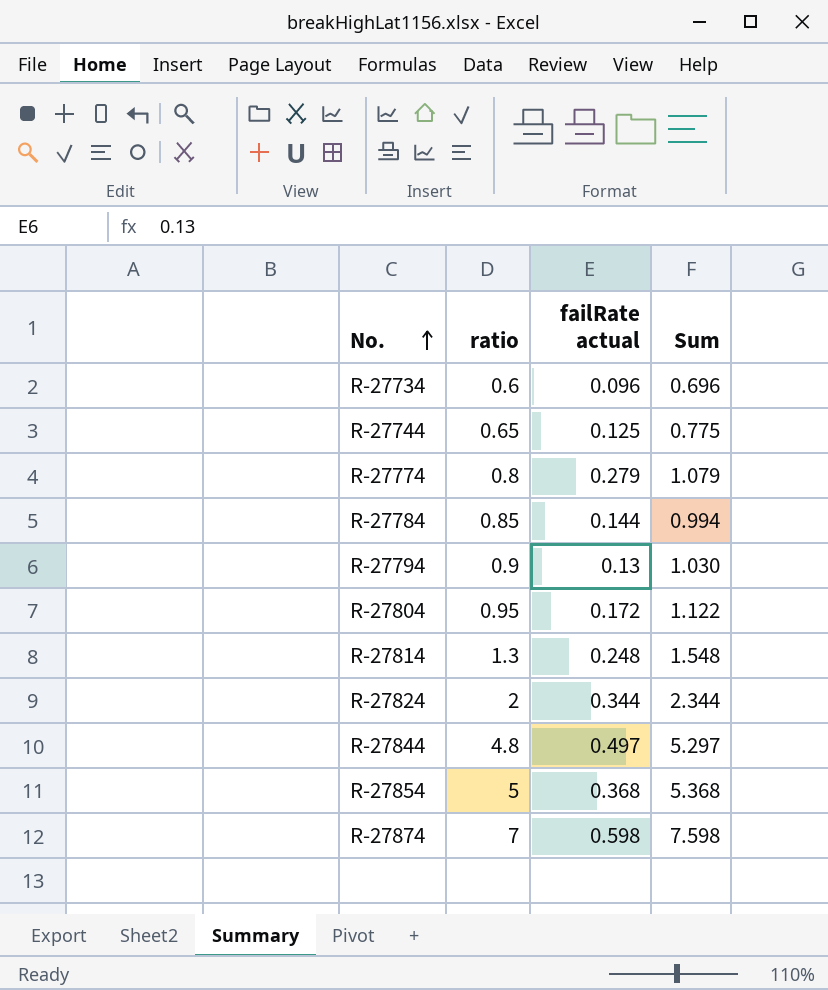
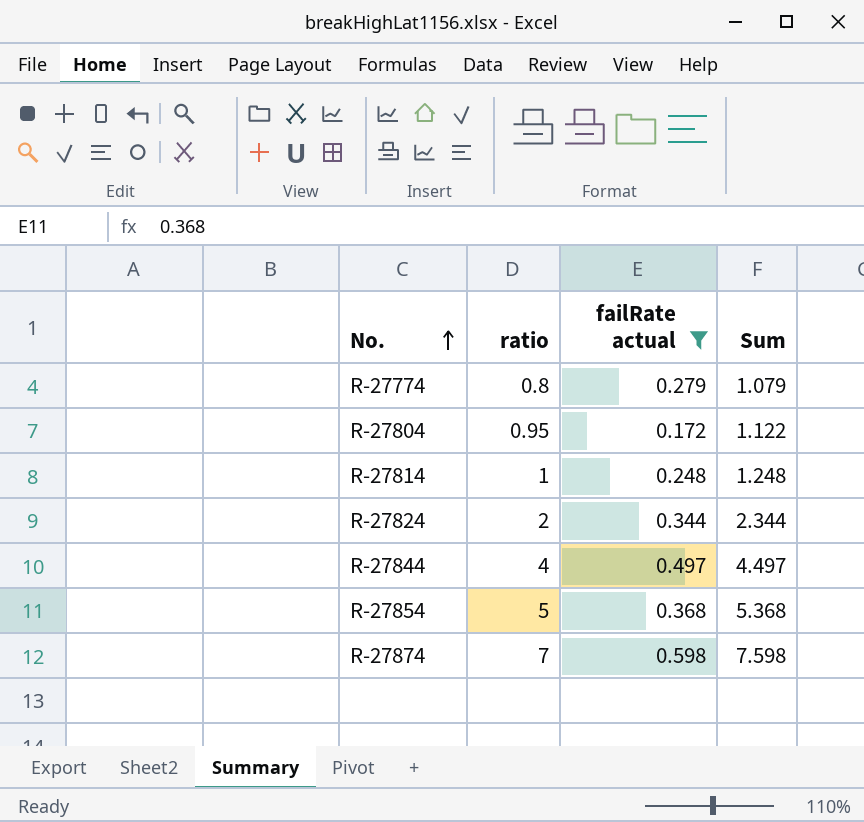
filter: none -> failRate actual >= 0.172
R-27814 | ratio: 1.3 -> 1
R-27814 | Sum: 1.548 -> 1.248
R-27844 | ratio: 4.8 -> 4
R-27844 | Sum: 5.297 -> 4.497

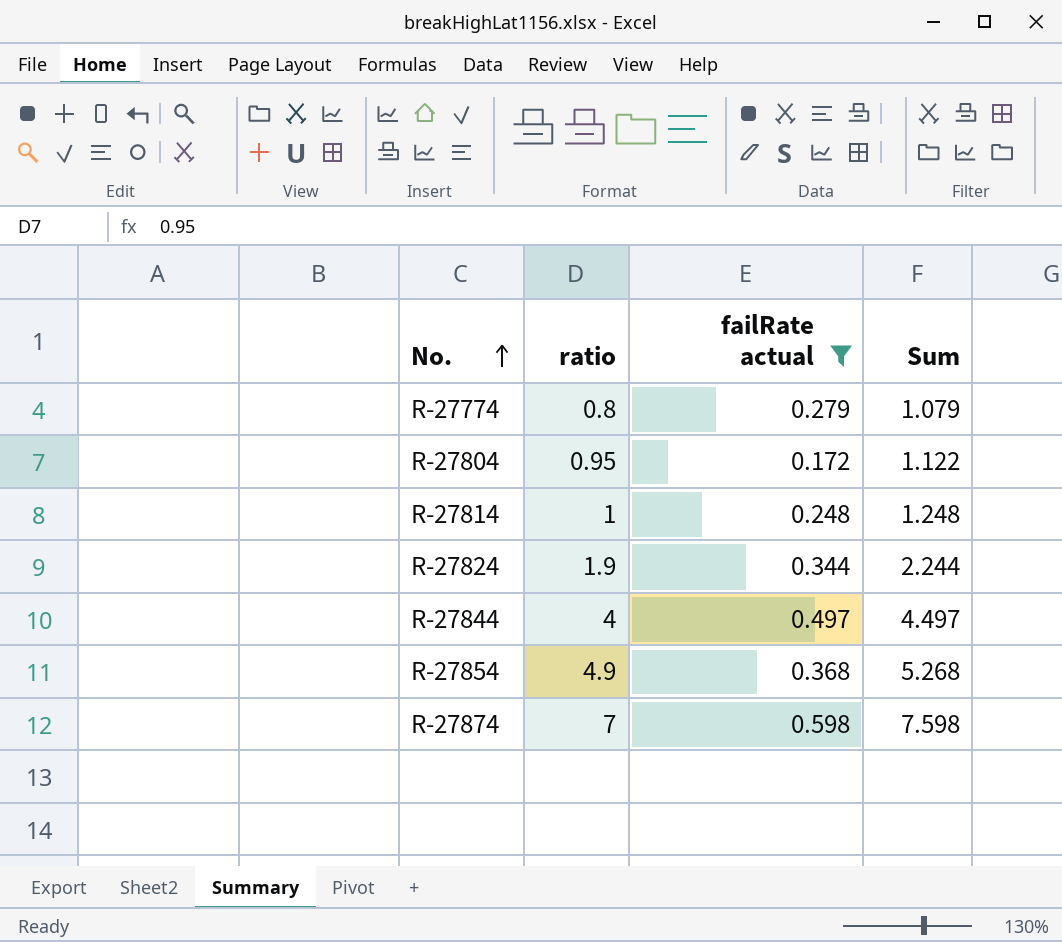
R-27824 | ratio: 2 -> 1.9
R-27824 | Sum: 2.344 -> 2.244
R-27854 | ratio: 5 -> 4.9
R-27854 | Sum: 5.368 -> 5.268

